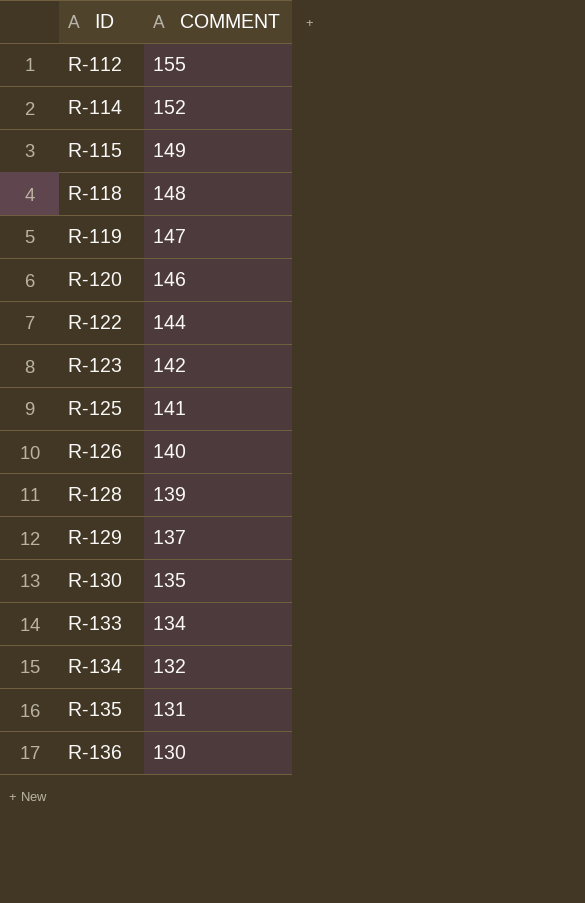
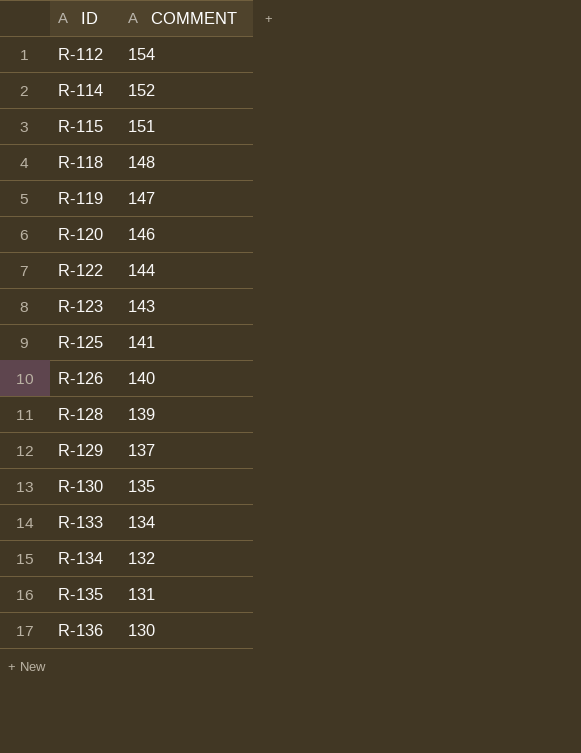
R-112 | COMMENT: 155 -> 154
R-115 | COMMENT: 149 -> 151
R-123 | COMMENT: 142 -> 143

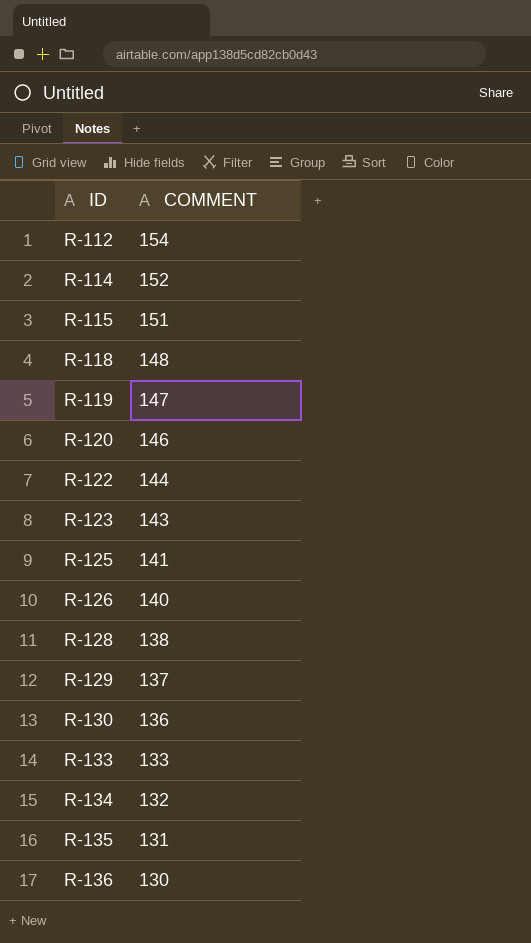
R-128 | COMMENT: 139 -> 138
R-130 | COMMENT: 135 -> 136
R-133 | COMMENT: 134 -> 133

